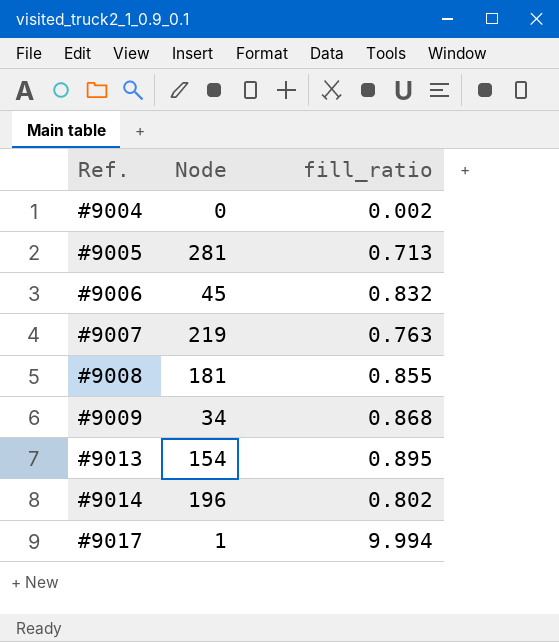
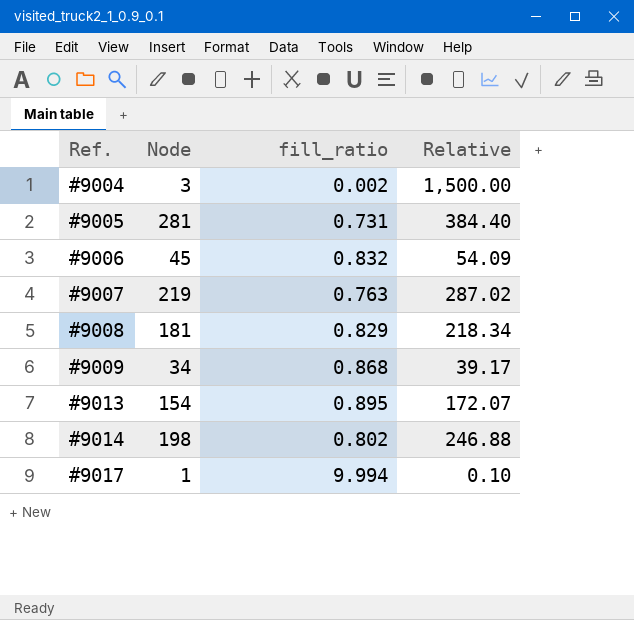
column Relative | formula: none -> [Node] / [fill_ratio]
#9004 | Node: 0 -> 3
#9005 | fill_ratio: 0.713 -> 0.731
#9008 | fill_ratio: 0.855 -> 0.829
#9014 | Node: 196 -> 198

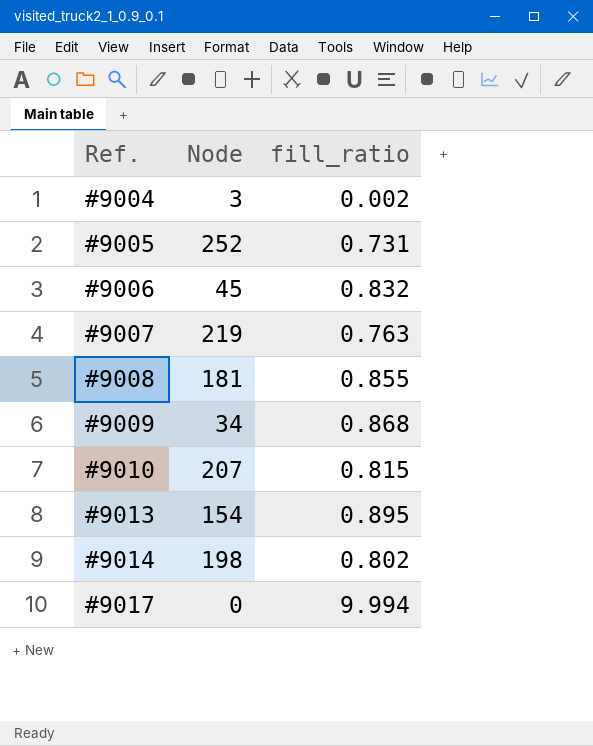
column Relative | formula: [Node] / [fill_ratio] -> none
#9005 | Node: 281 -> 252
#9008 | fill_ratio: 0.829 -> 0.855
row #9010: none -> 207 | 0.815
#9017 | Node: 1 -> 0

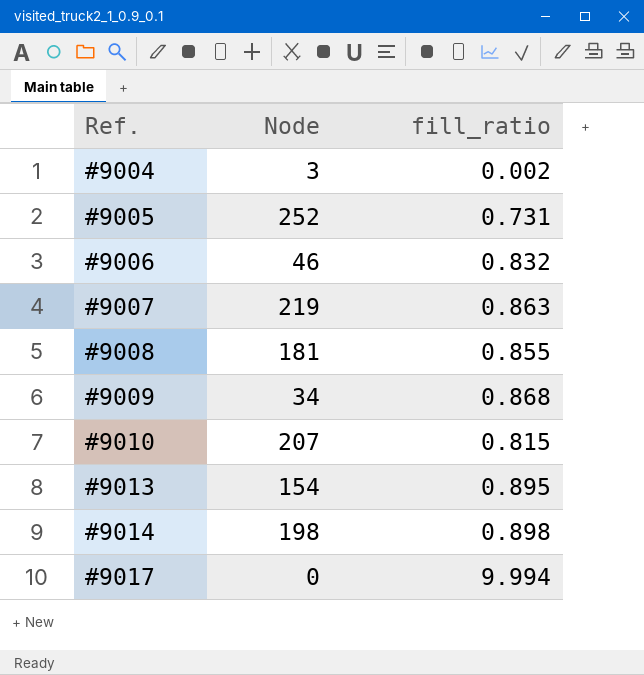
#9006 | Node: 45 -> 46
#9007 | fill_ratio: 0.763 -> 0.863
#9014 | fill_ratio: 0.802 -> 0.898

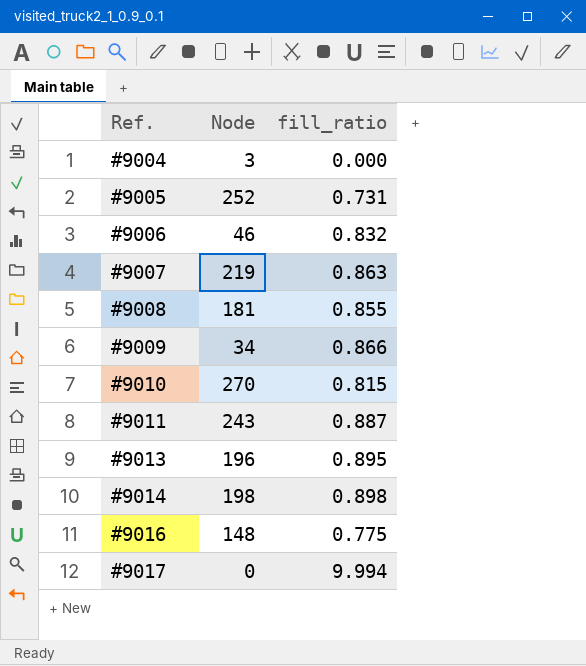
#9004 | fill_ratio: 0.002 -> 0.000
#9009 | fill_ratio: 0.868 -> 0.866
#9010 | Node: 207 -> 270
row #9011: none -> 243 | 0.887
#9013 | Node: 154 -> 196
row #9016: none -> 148 | 0.775

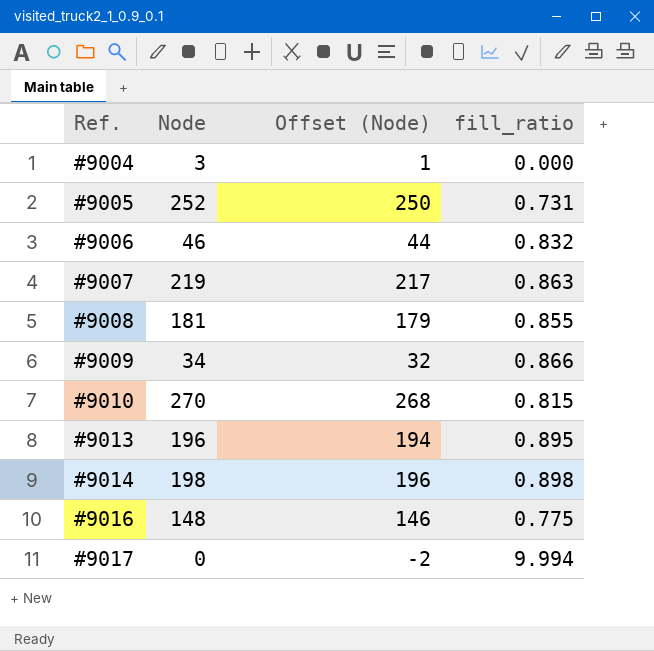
column Offset (Node) | formula: none -> [Node] - 2
row #9011: 243 | 0.887 -> none

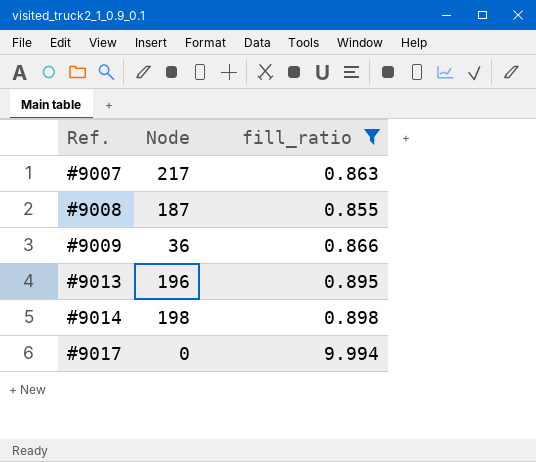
filter: none -> fill_ratio >= 0.855
column Offset (Node) | formula: [Node] - 2 -> none
#9007 | Node: 219 -> 217
#9008 | Node: 181 -> 187
#9009 | Node: 34 -> 36

